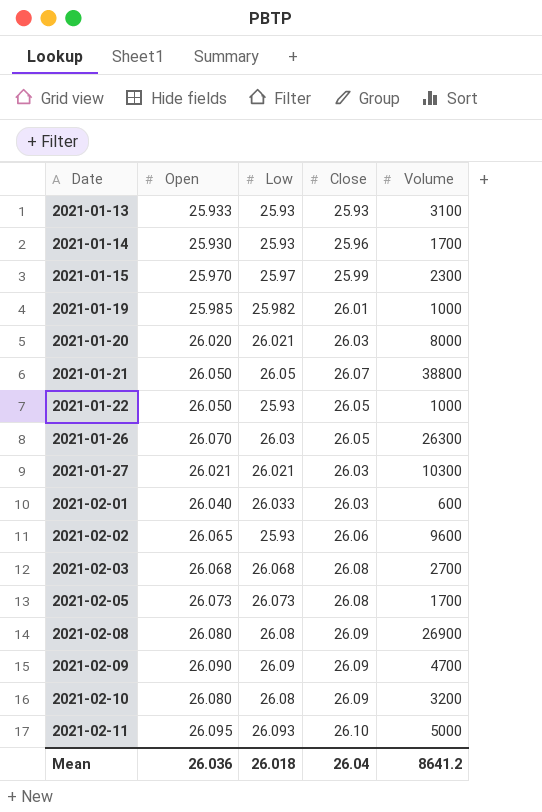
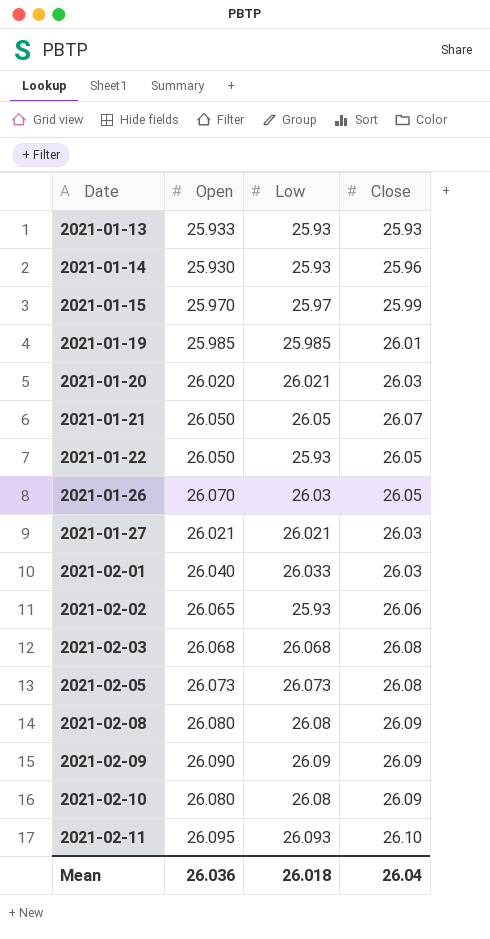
column Volume | position: 5 -> none
2021-01-19 | Low: 25.982 -> 25.985

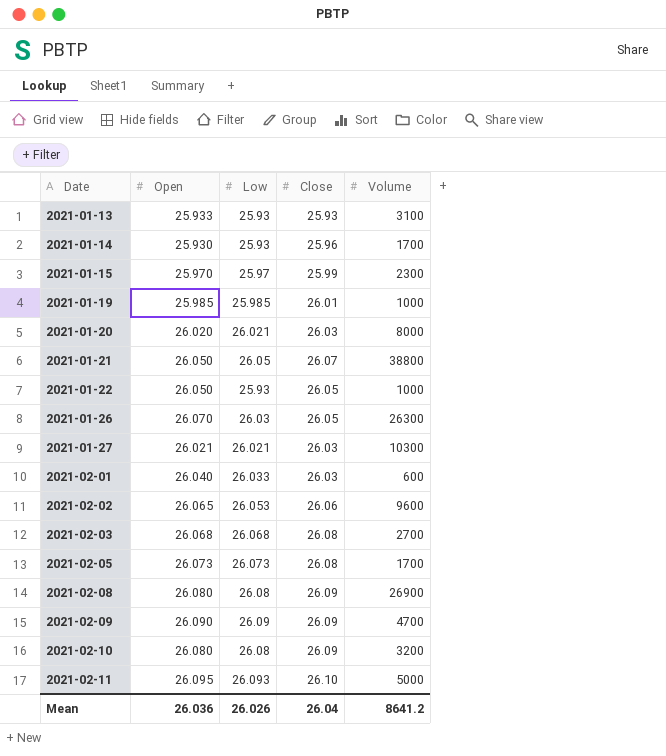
column Volume | position: none -> 5
2021-02-02 | Low: 25.93 -> 26.053
Mean | Low: 26.018 -> 26.026

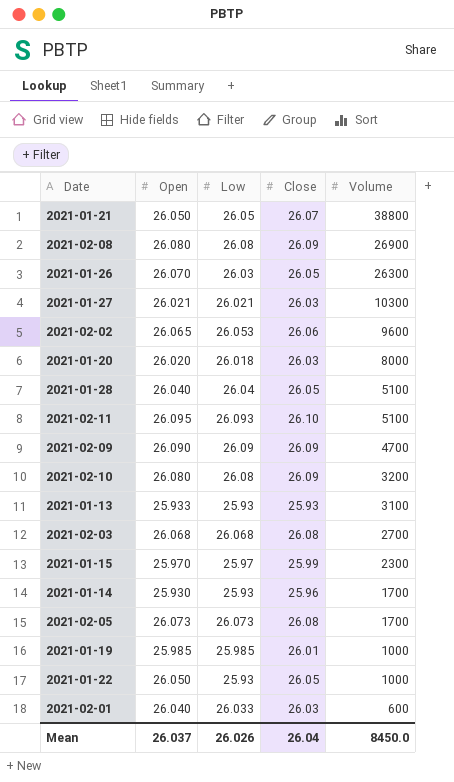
row order: Date ascending -> Volume descending
2021-01-20 | Low: 26.021 -> 26.018
row 2021-01-28: none -> 26.040 | 26.04 | 26.05 | 5100
2021-02-11 | Volume: 5000 -> 5100
Mean | Open: 26.036 -> 26.037
Mean | Volume: 8641.2 -> 8450.0

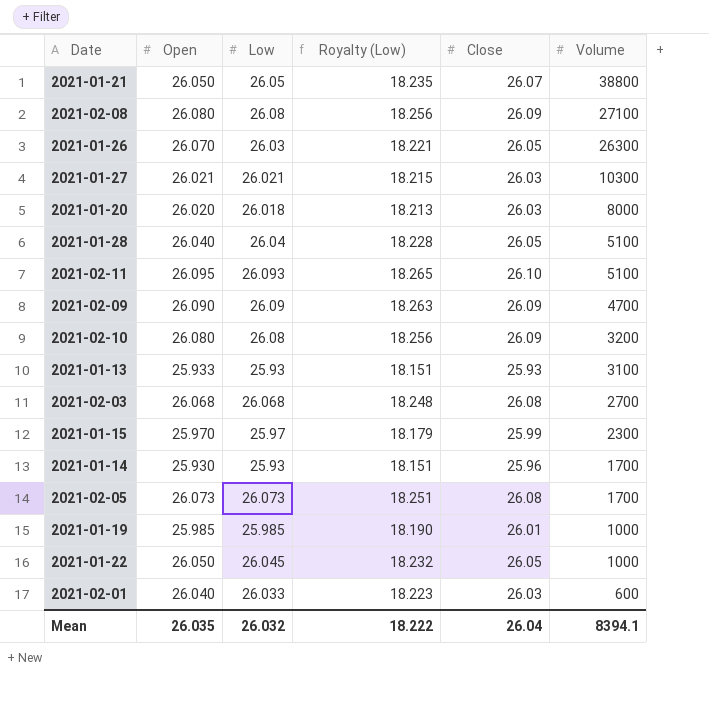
column Royalty (Low) | formula: none -> [Low] * 0.7
row 2021-02-02: 26.065 | 26.053 | 26.06 | 9600 -> none
2021-02-08 | Volume: 26900 -> 27100
2021-01-22 | Low: 25.93 -> 26.045
Mean | Open: 26.037 -> 26.035
Mean | Low: 26.026 -> 26.032
Mean | Volume: 8450.0 -> 8394.1

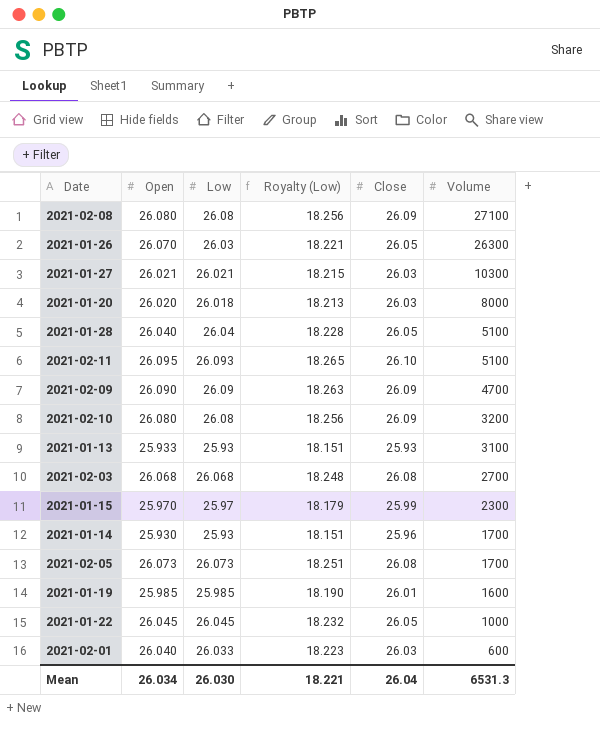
row 2021-01-21: 26.050 | 26.05 | 18.235 | 26.07 | 38800 -> none
2021-01-19 | Volume: 1000 -> 1600
2021-01-22 | Open: 26.050 -> 26.045
Mean | Open: 26.035 -> 26.034
Mean | Low: 26.032 -> 26.030
Mean | Royalty (Low): 18.222 -> 18.221
Mean | Volume: 8394.1 -> 6531.3

